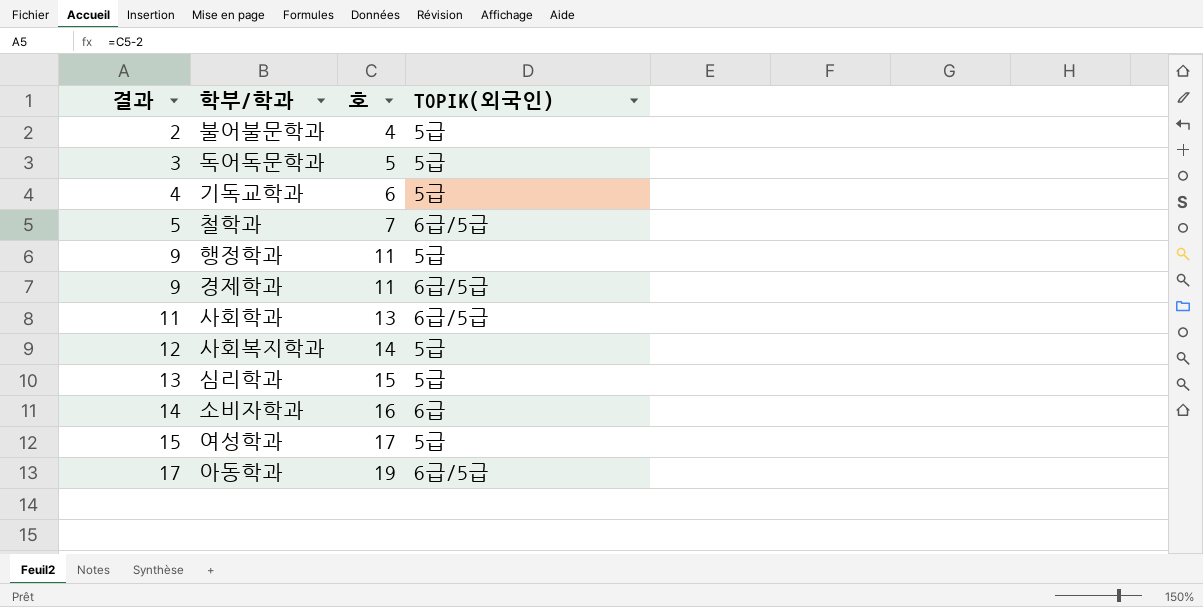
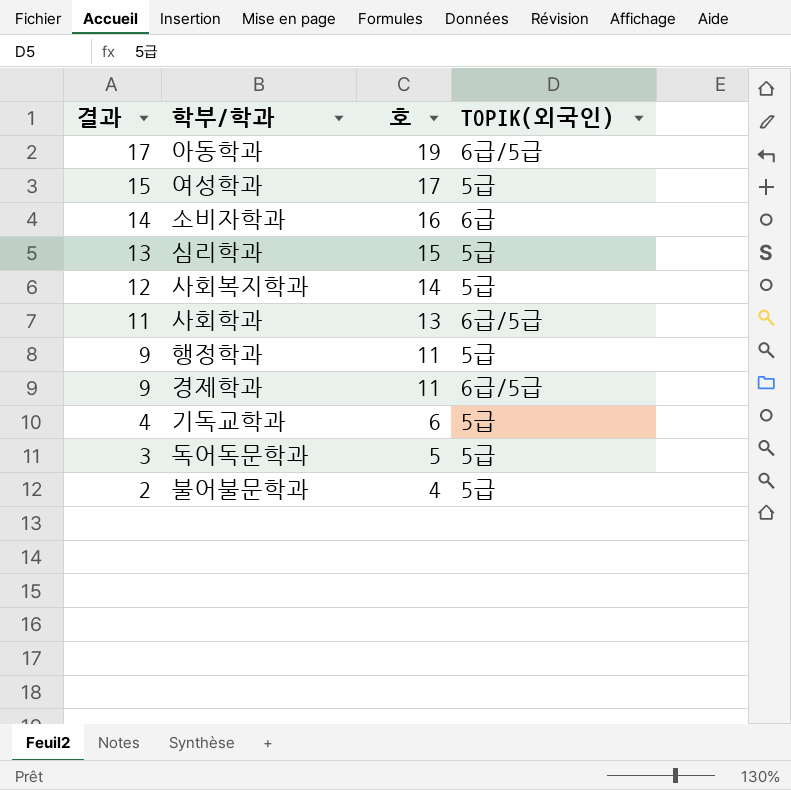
row order: 결과 ascending -> 결과 descending
row 철학과: 5 | 7 | 6급/5급 -> none

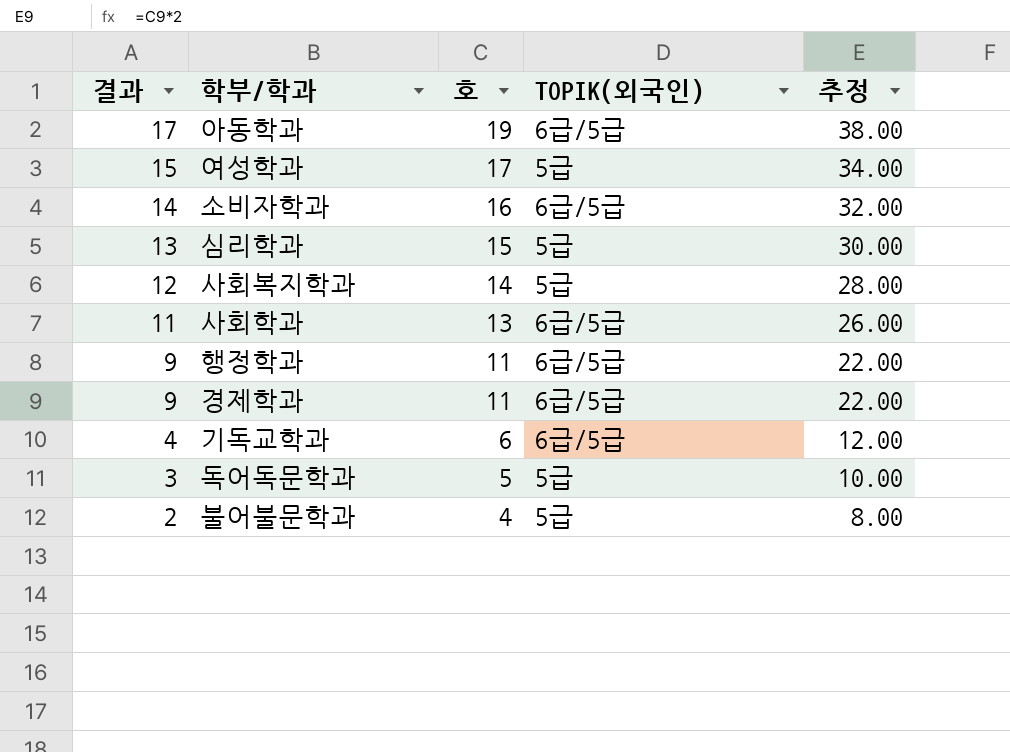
column 추정 | formula: none -> [호] * 2
소비자학과 | TOPIK(외국인): 6급 -> 6급/5급
행정학과 | TOPIK(외국인): 5급 -> 6급/5급
기독교학과 | TOPIK(외국인): 5급 -> 6급/5급

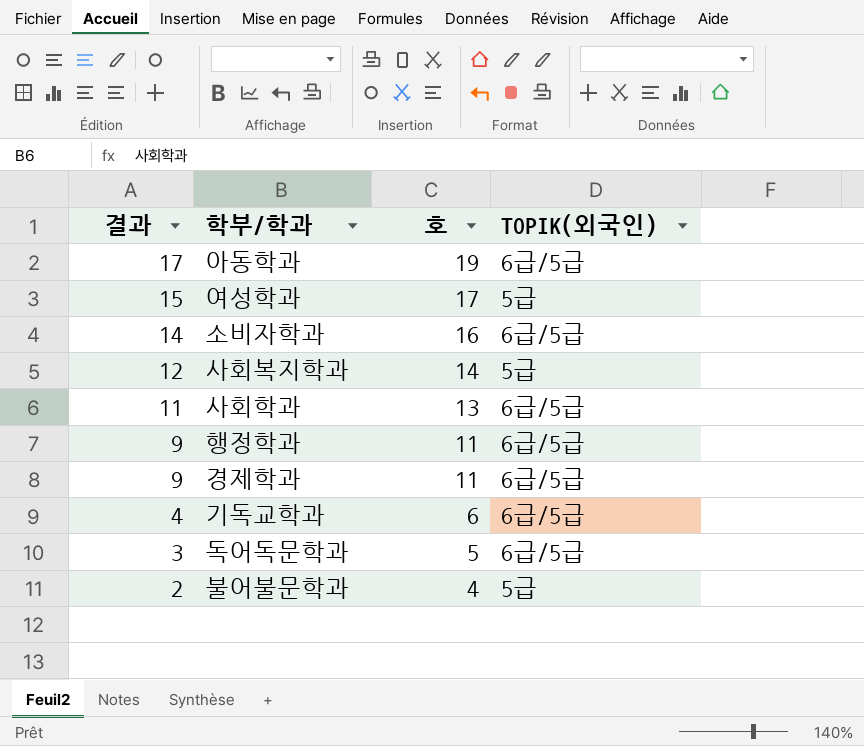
column 추정 | formula: [호] * 2 -> none
row 심리학과: 13 | 15 | 5급 | 30.00 -> none
독어독문학과 | TOPIK(외국인): 5급 -> 6급/5급

